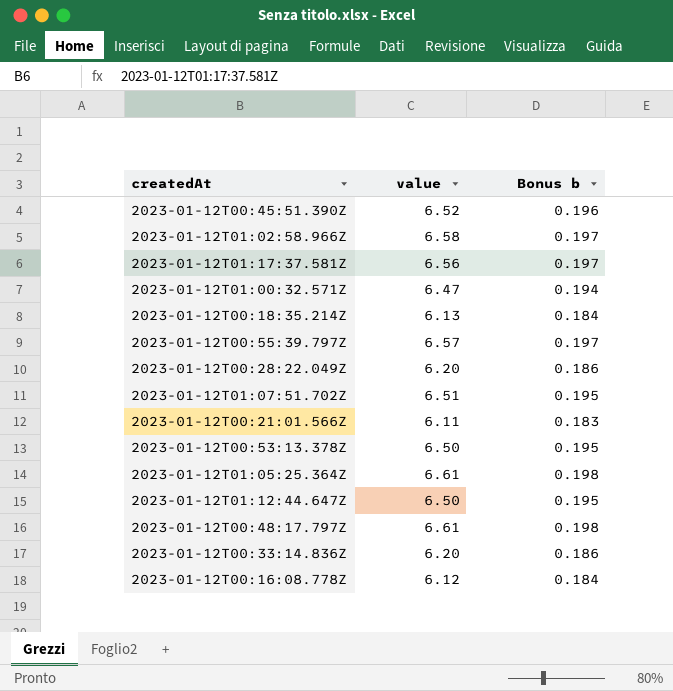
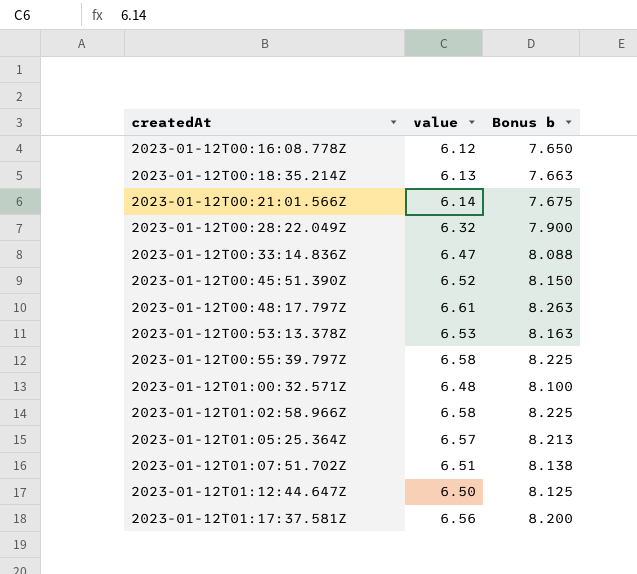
row order: none -> createdAt ascending
column Bonus b | formula: [value] * 0.03 -> [value] * 1.25
2023-01-12T00:21:01.566Z | value: 6.11 -> 6.14
2023-01-12T00:28:22.049Z | value: 6.20 -> 6.32
2023-01-12T00:33:14.836Z | value: 6.20 -> 6.47
2023-01-12T00:53:13.378Z | value: 6.50 -> 6.53
2023-01-12T00:55:39.797Z | value: 6.57 -> 6.58
2023-01-12T01:00:32.571Z | value: 6.47 -> 6.48
2023-01-12T01:05:25.364Z | value: 6.61 -> 6.57

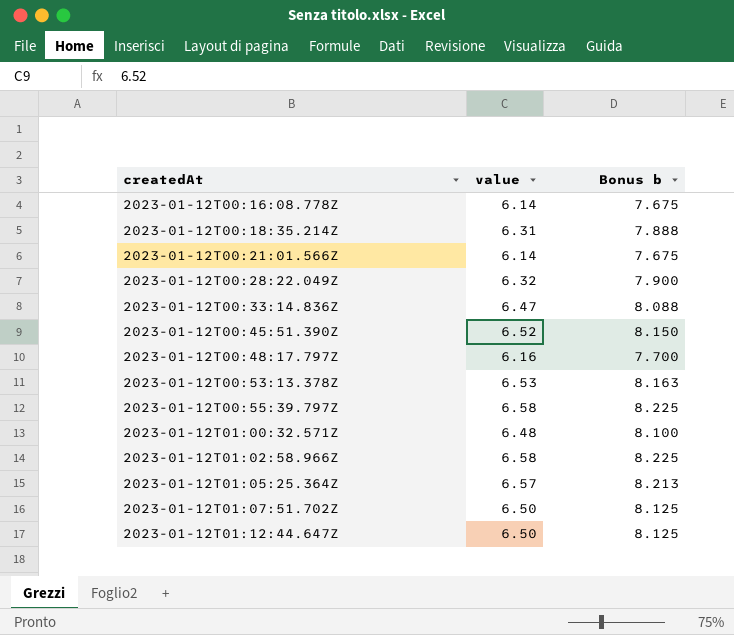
row 2023-01-12T01:17:37.581Z: 6.56 | 8.200 -> none
2023-01-12T00:16:08.778Z | value: 6.12 -> 6.14
2023-01-12T00:16:08.778Z | Bonus b: 7.650 -> 7.675
2023-01-12T00:18:35.214Z | value: 6.13 -> 6.31
2023-01-12T00:18:35.214Z | Bonus b: 7.663 -> 7.888
2023-01-12T00:48:17.797Z | value: 6.61 -> 6.16
2023-01-12T00:48:17.797Z | Bonus b: 8.263 -> 7.700
2023-01-12T01:07:51.702Z | value: 6.51 -> 6.50
2023-01-12T01:07:51.702Z | Bonus b: 8.138 -> 8.125

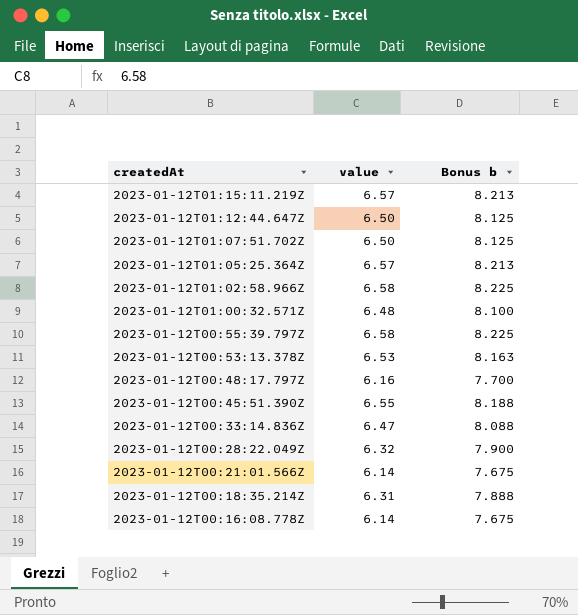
row order: createdAt ascending -> createdAt descending
row 2023-01-12T01:15:11.219Z: none -> 6.57 | 8.213
2023-01-12T00:45:51.390Z | value: 6.52 -> 6.55
2023-01-12T00:45:51.390Z | Bonus b: 8.150 -> 8.188

